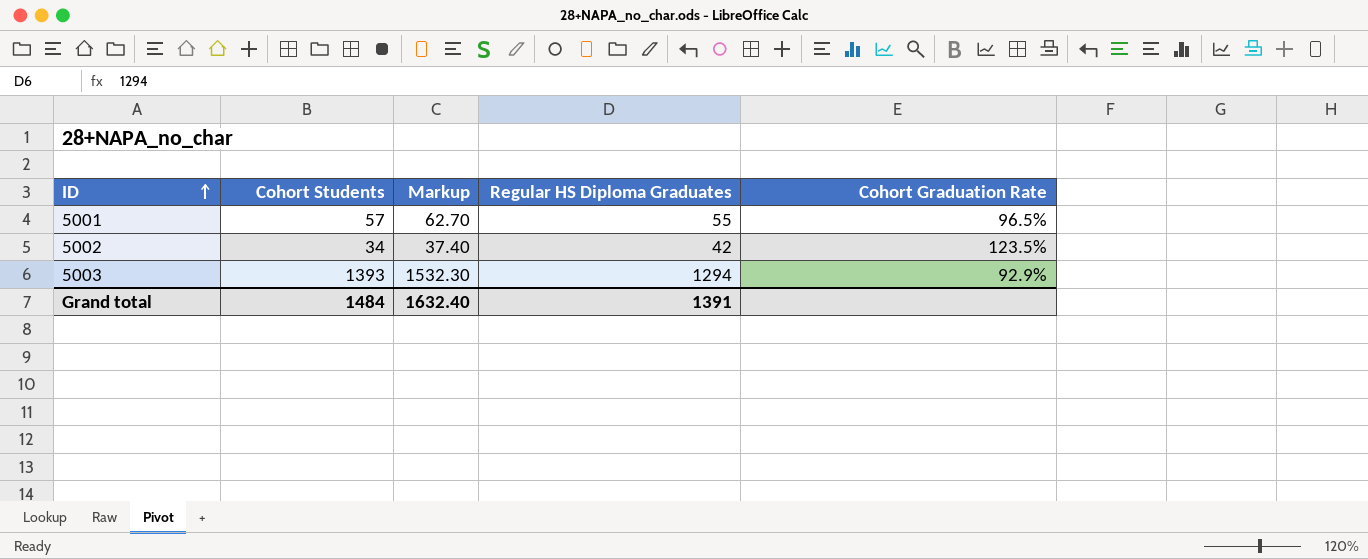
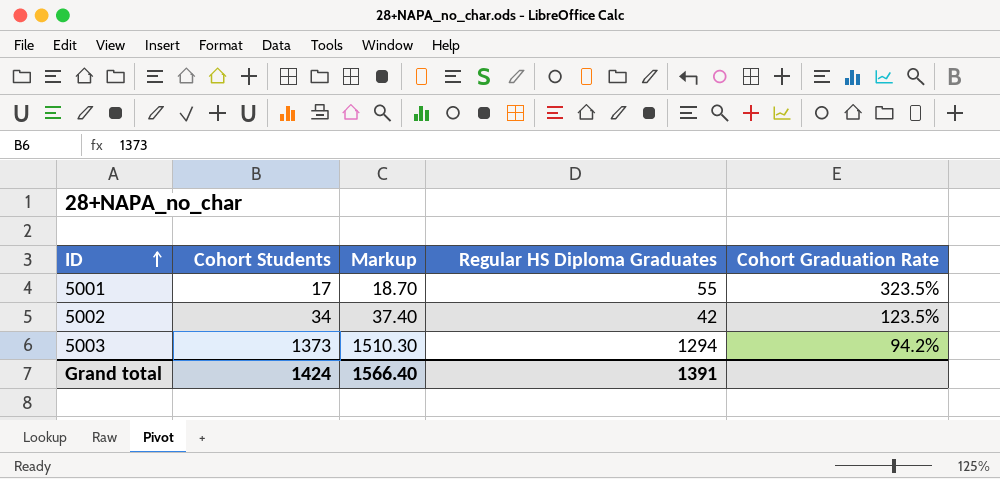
5001 | Cohort Students: 57 -> 17
5001 | Markup: 62.70 -> 18.70
5001 | Cohort Graduation Rate: 96.5% -> 323.5%
5003 | Cohort Students: 1393 -> 1373
5003 | Markup: 1532.30 -> 1510.30
5003 | Cohort Graduation Rate: 92.9% -> 94.2%
Grand total | Cohort Students: 1484 -> 1424
Grand total | Markup: 1632.40 -> 1566.40

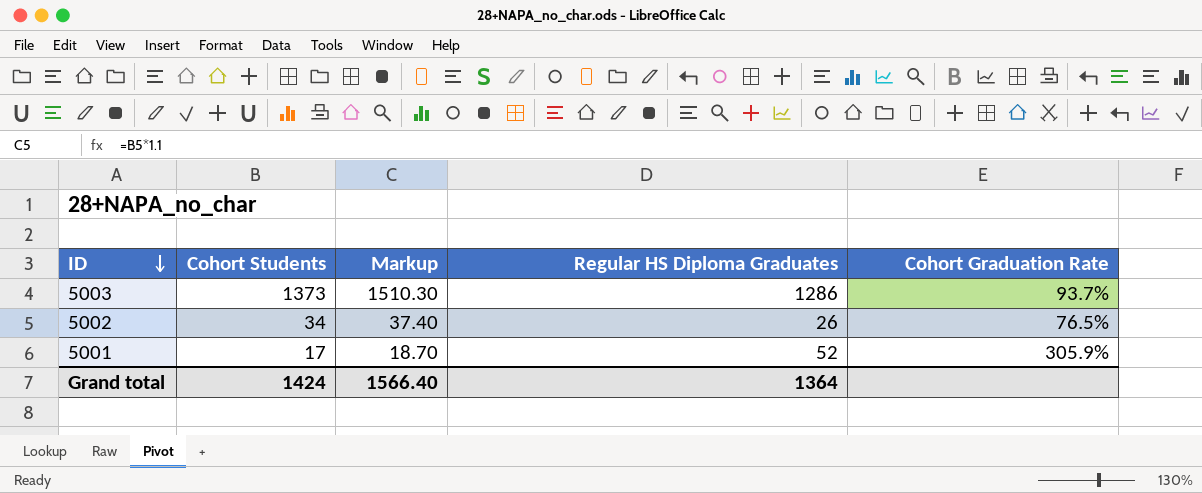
row order: ID ascending -> ID descending
5003 | Regular HS Diploma Graduates: 1294 -> 1286
5003 | Cohort Graduation Rate: 94.2% -> 93.7%
5002 | Regular HS Diploma Graduates: 42 -> 26
5002 | Cohort Graduation Rate: 123.5% -> 76.5%
5001 | Regular HS Diploma Graduates: 55 -> 52
5001 | Cohort Graduation Rate: 323.5% -> 305.9%
Grand total | Regular HS Diploma Graduates: 1391 -> 1364

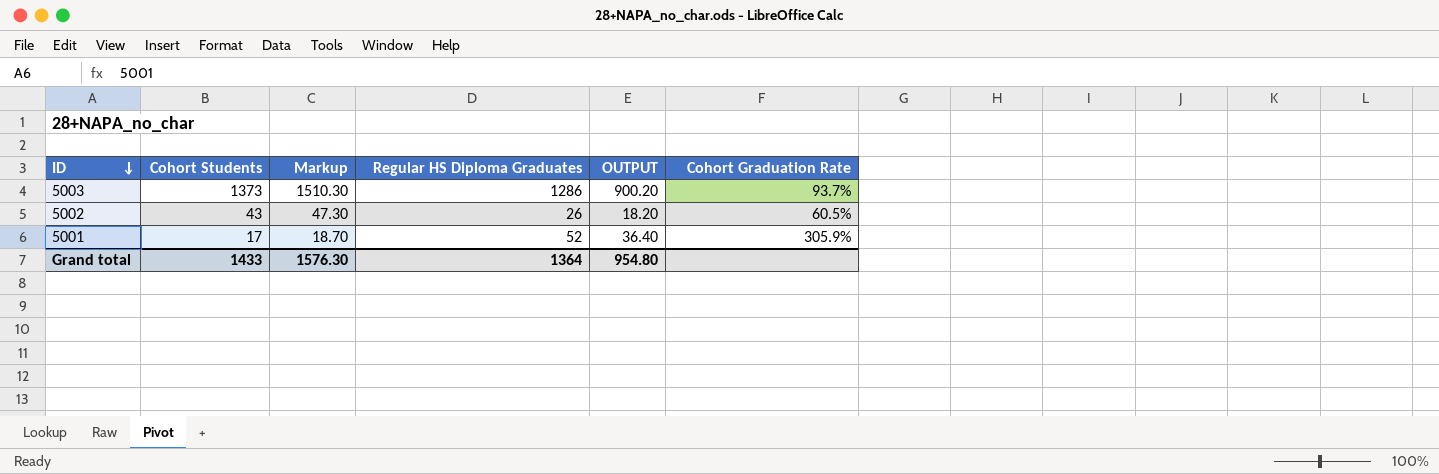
column OUTPUT | formula: none -> [Regular HS Diploma Graduates] * 0.7
5002 | Cohort Students: 34 -> 43
5002 | Markup: 37.40 -> 47.30
5002 | Cohort Graduation Rate: 76.5% -> 60.5%
Grand total | Cohort Students: 1424 -> 1433
Grand total | Markup: 1566.40 -> 1576.30

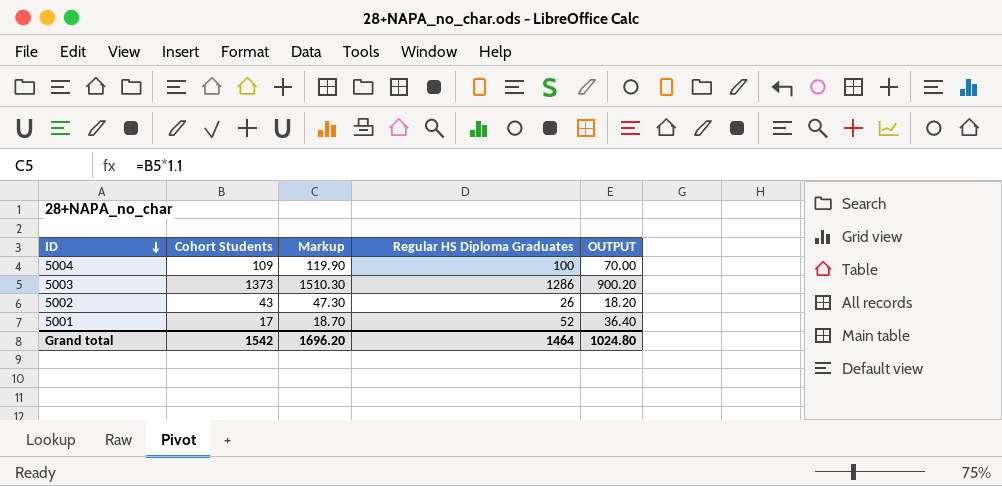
column Cohort Graduation Rate | formula: [Regular HS Diploma Graduates] / [Cohort Students] -> none
row 5004: none -> 109 | 119.90 | 100 | 70.00
Grand total | Cohort Students: 1433 -> 1542
Grand total | Markup: 1576.30 -> 1696.20
Grand total | Regular HS Diploma Graduates: 1364 -> 1464
Grand total | OUTPUT: 954.80 -> 1024.80

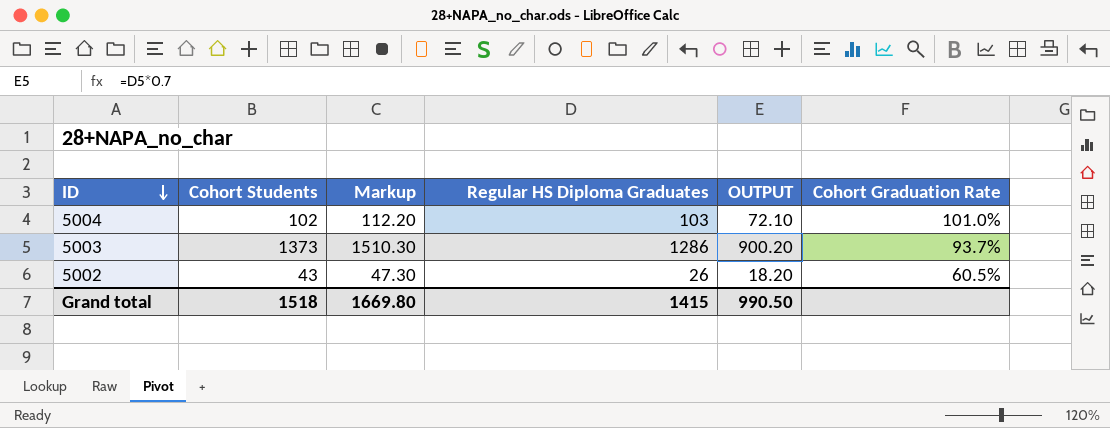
column Cohort Graduation Rate | formula: none -> [Regular HS Diploma Graduates] / [Cohort Students]
row 5001: 17 | 18.70 | 52 | 36.40 -> none
5004 | Cohort Students: 109 -> 102
5004 | Markup: 119.90 -> 112.20
5004 | Regular HS Diploma Graduates: 100 -> 103
5004 | OUTPUT: 70.00 -> 72.10
Grand total | Cohort Students: 1542 -> 1518
Grand total | Markup: 1696.20 -> 1669.80
Grand total | Regular HS Diploma Graduates: 1464 -> 1415
Grand total | OUTPUT: 1024.80 -> 990.50

